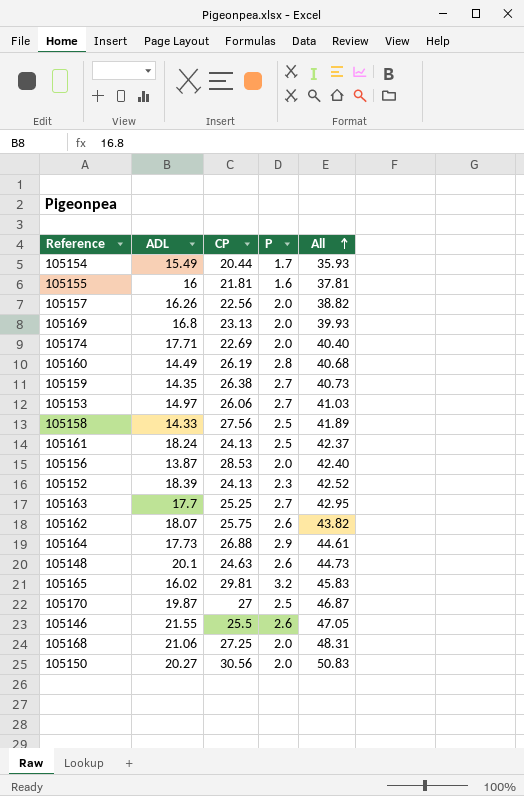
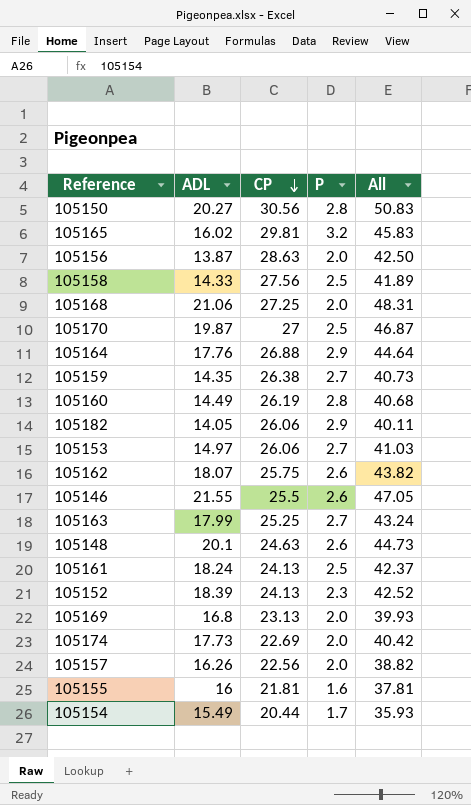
row order: All ascending -> CP descending
105150 | P: 2.0 -> 2.8
105156 | CP: 28.53 -> 28.63
105156 | All: 42.40 -> 42.50
105164 | ADL: 17.73 -> 17.76
105164 | All: 44.61 -> 44.64
row 105182: none -> 14.05 | 26.06 | 2.9 | 40.11
105163 | ADL: 17.7 -> 17.99
105163 | All: 42.95 -> 43.24
105174 | ADL: 17.71 -> 17.73
105174 | All: 40.40 -> 40.42

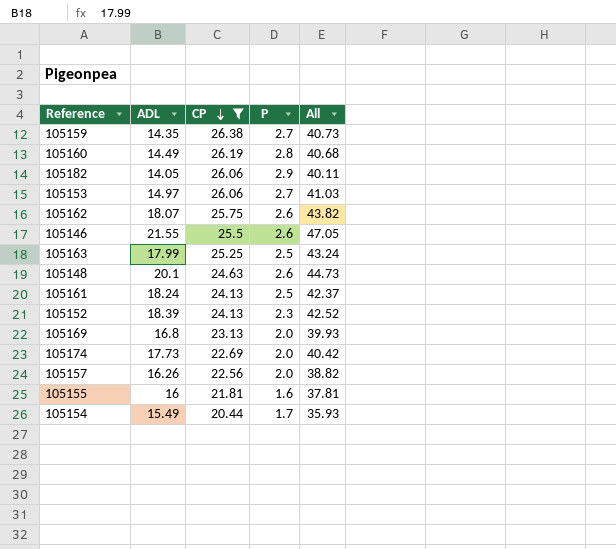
filter: none -> CP <= 26.38
105163 | P: 2.7 -> 2.5

